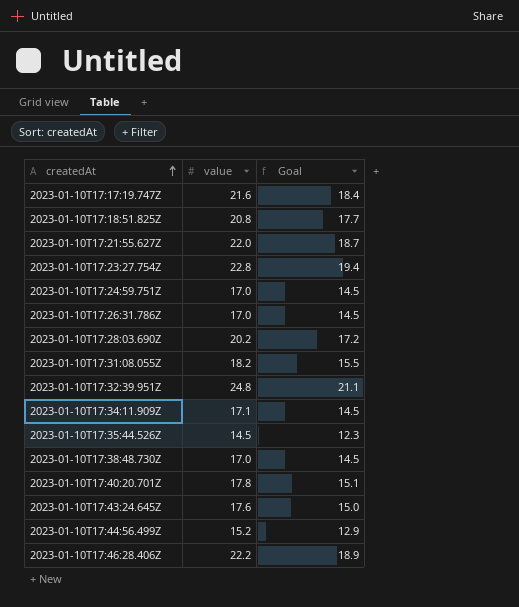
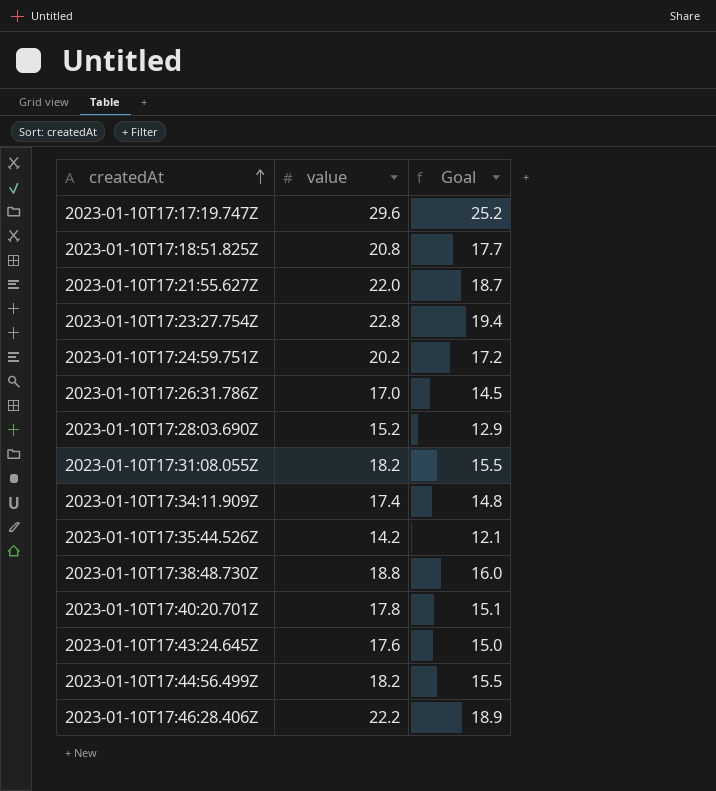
row 2023-01-10T17:32:39.951Z: 24.8 | 21.1 -> none
2023-01-10T17:17:19.747Z | value: 21.6 -> 29.6
2023-01-10T17:17:19.747Z | Goal: 18.4 -> 25.2
2023-01-10T17:24:59.751Z | value: 17.0 -> 20.2
2023-01-10T17:24:59.751Z | Goal: 14.5 -> 17.2
2023-01-10T17:28:03.690Z | value: 20.2 -> 15.2
2023-01-10T17:28:03.690Z | Goal: 17.2 -> 12.9
2023-01-10T17:34:11.909Z | value: 17.1 -> 17.4
2023-01-10T17:34:11.909Z | Goal: 14.5 -> 14.8
2023-01-10T17:35:44.526Z | value: 14.5 -> 14.2
2023-01-10T17:35:44.526Z | Goal: 12.3 -> 12.1
2023-01-10T17:38:48.730Z | value: 17.0 -> 18.8
2023-01-10T17:38:48.730Z | Goal: 14.5 -> 16.0
2023-01-10T17:44:56.499Z | value: 15.2 -> 18.2
2023-01-10T17:44:56.499Z | Goal: 12.9 -> 15.5

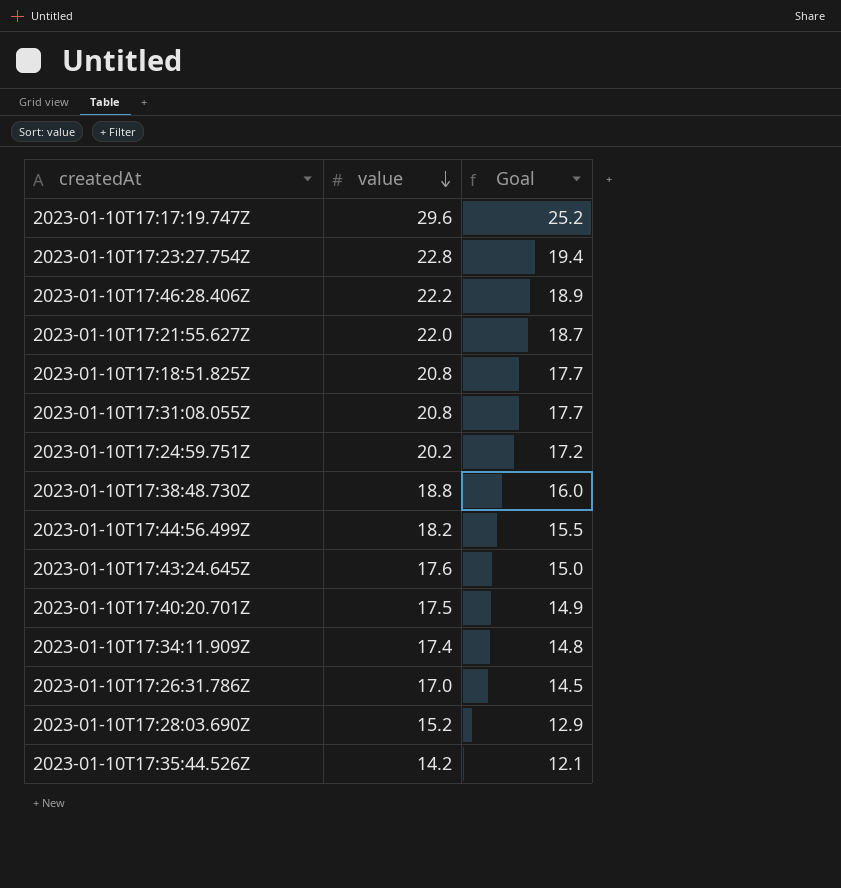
row order: createdAt ascending -> value descending
2023-01-10T17:31:08.055Z | value: 18.2 -> 20.8
2023-01-10T17:31:08.055Z | Goal: 15.5 -> 17.7
2023-01-10T17:40:20.701Z | value: 17.8 -> 17.5
2023-01-10T17:40:20.701Z | Goal: 15.1 -> 14.9

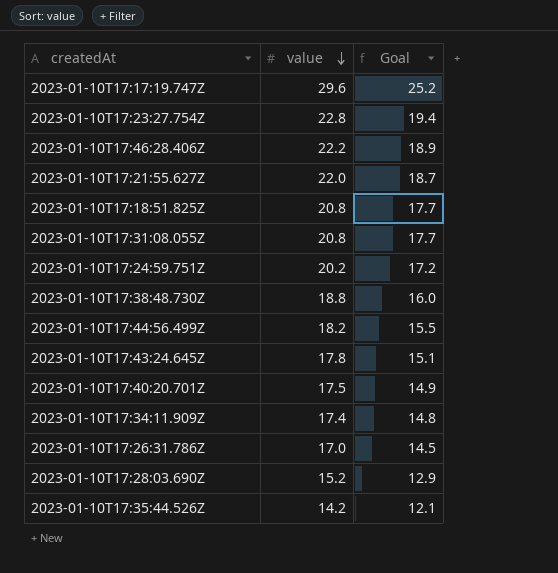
2023-01-10T17:43:24.645Z | value: 17.6 -> 17.8
2023-01-10T17:43:24.645Z | Goal: 15.0 -> 15.1

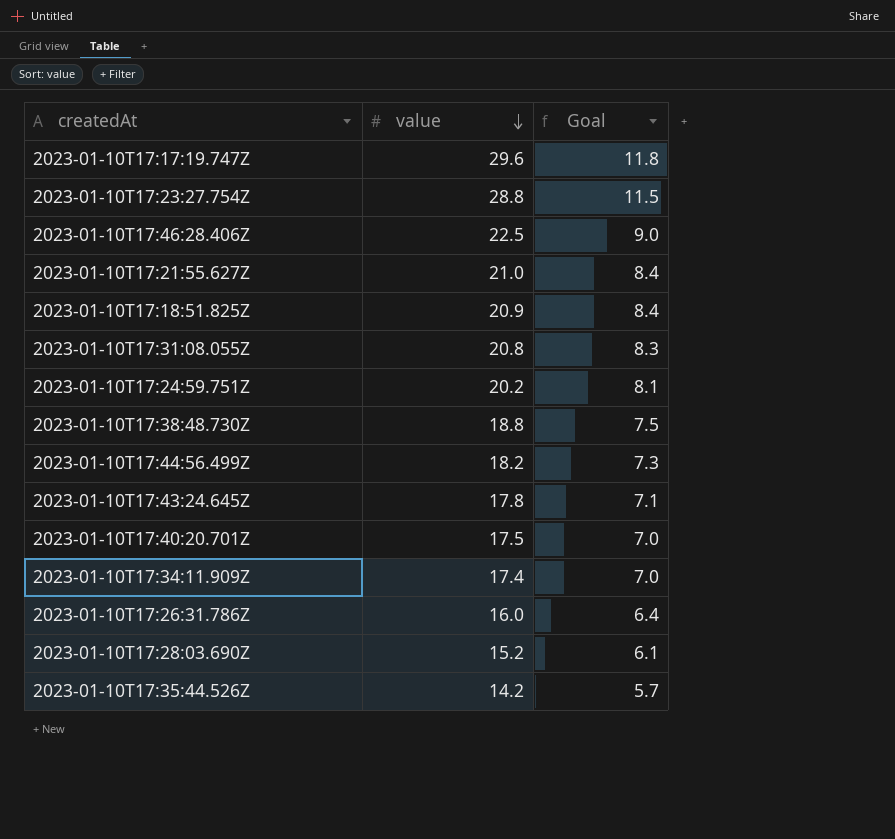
column Goal | formula: [value] * 0.85 -> [value] * 0.4
2023-01-10T17:23:27.754Z | value: 22.8 -> 28.8
2023-01-10T17:46:28.406Z | value: 22.2 -> 22.5
2023-01-10T17:21:55.627Z | value: 22.0 -> 21.0
2023-01-10T17:18:51.825Z | value: 20.8 -> 20.9
2023-01-10T17:26:31.786Z | value: 17.0 -> 16.0

